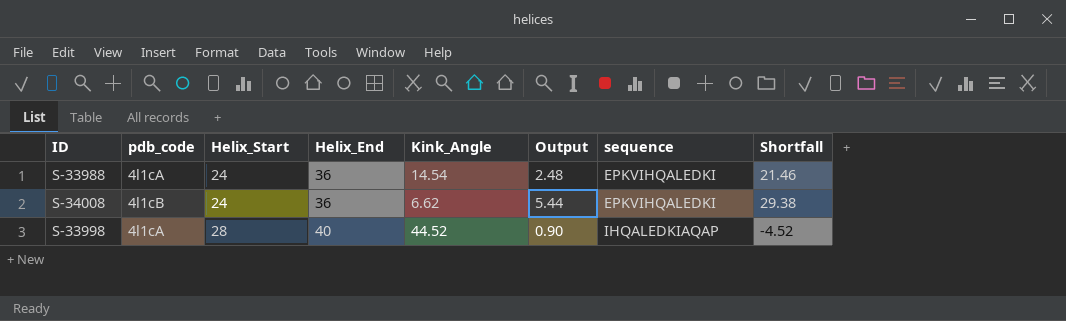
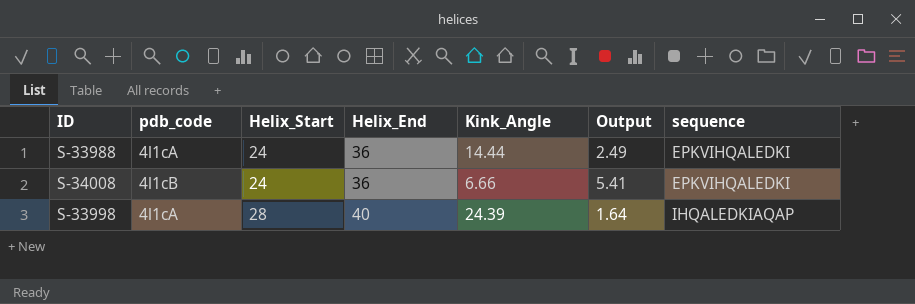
column Shortfall | formula: [Helix_End] - [Kink_Angle] -> none
S-33988 | Kink_Angle: 14.54 -> 14.44
S-33988 | Output: 2.48 -> 2.49
S-34008 | Kink_Angle: 6.62 -> 6.66
S-34008 | Output: 5.44 -> 5.41
S-33998 | Kink_Angle: 44.52 -> 24.39
S-33998 | Output: 0.90 -> 1.64

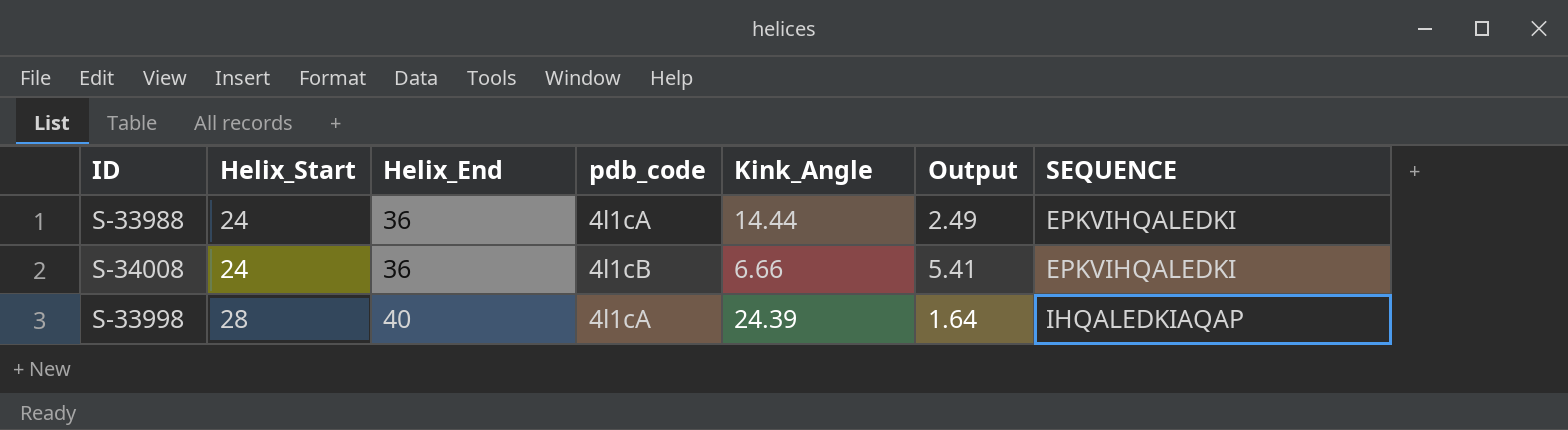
column pdb_code | position: 2 -> 4
column name: sequence -> SEQUENCE

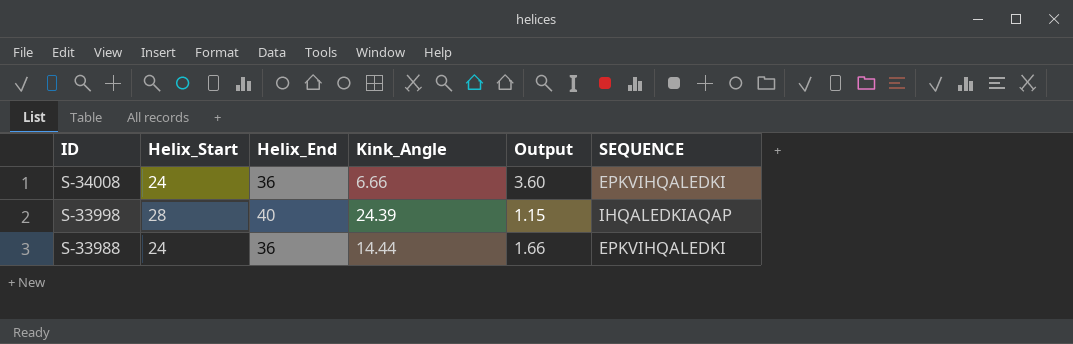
row order: Helix_Start ascending -> ID descending
column pdb_code | position: 4 -> none
column Output | formula: [Helix_End] / [Kink_Angle] -> [Helix_Start] / [Kink_Angle]

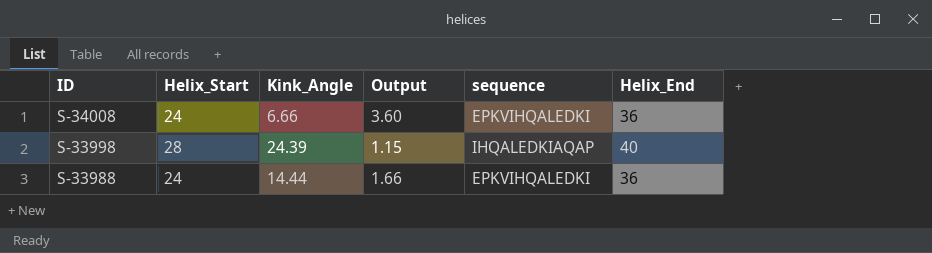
column name: SEQUENCE -> sequence
column Helix_End | position: 3 -> 6

